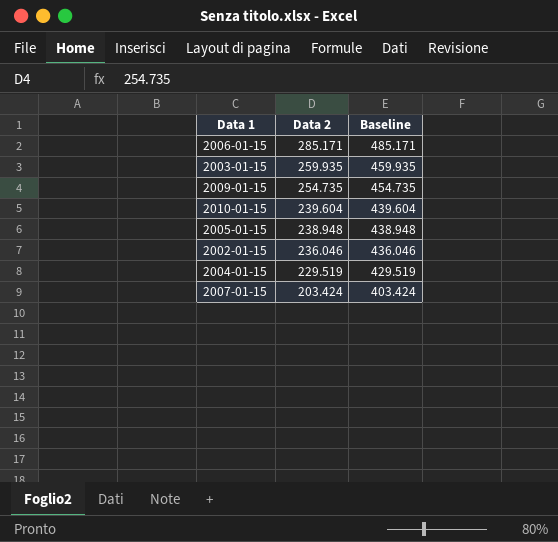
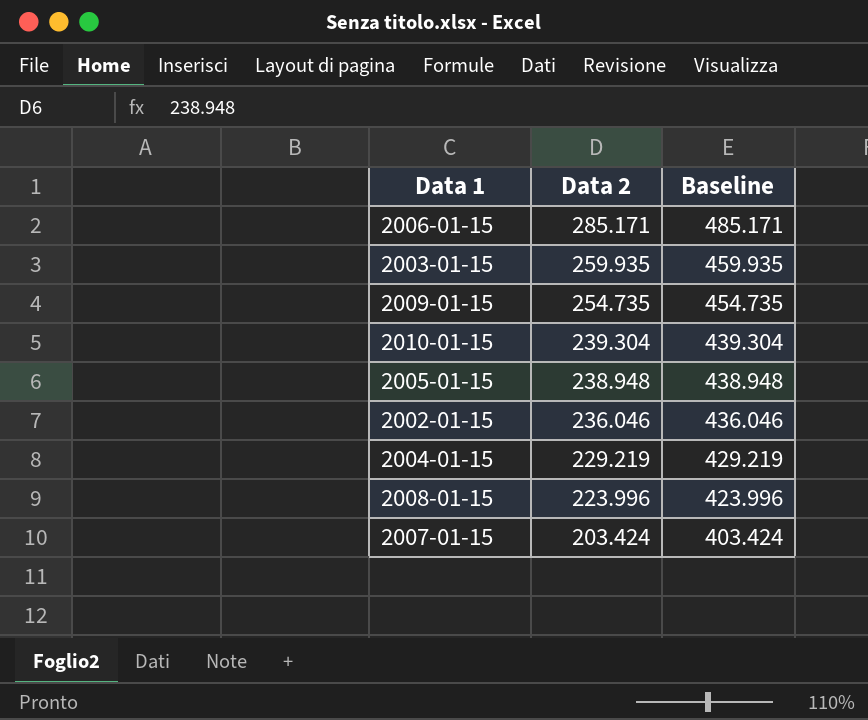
2010-01-15 | Data 2: 239.604 -> 239.304
2010-01-15 | Baseline: 439.604 -> 439.304
2004-01-15 | Data 2: 229.519 -> 229.219
2004-01-15 | Baseline: 429.519 -> 429.219
row 2008-01-15: none -> 223.996 | 423.996

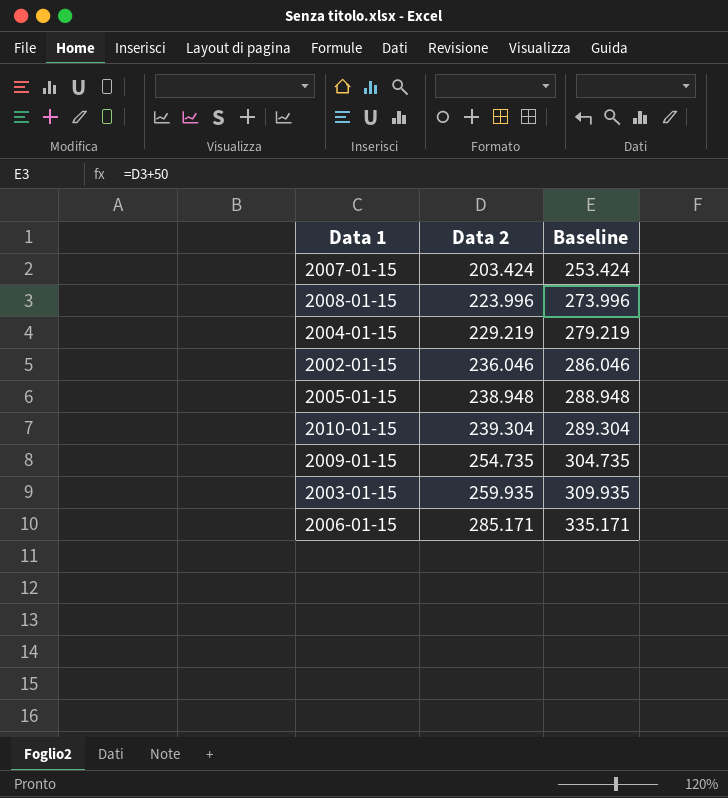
row order: Data 2 descending -> Data 2 ascending
column Baseline | formula: [Data 2] + 200 -> [Data 2] + 50

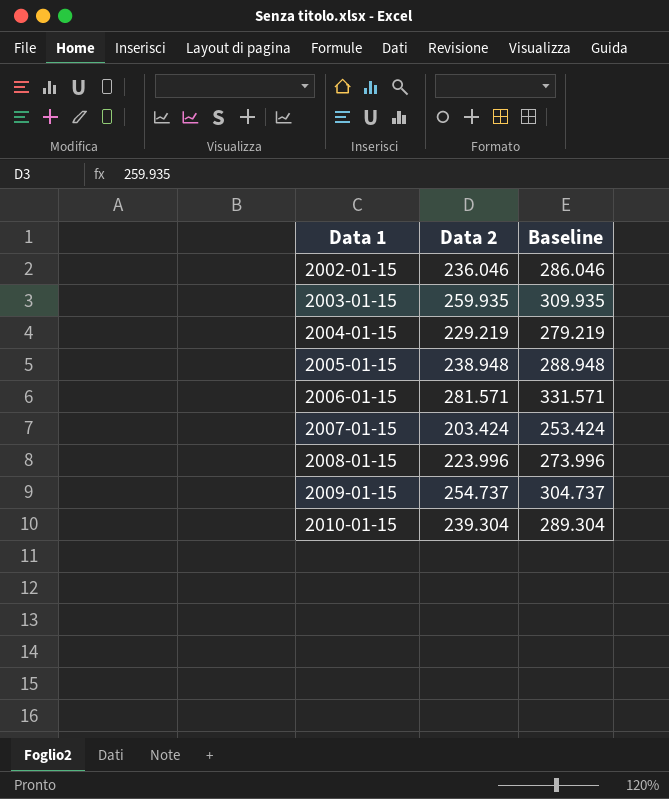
row order: Data 2 ascending -> Data 1 ascending
2006-01-15 | Data 2: 285.171 -> 281.571
2006-01-15 | Baseline: 335.171 -> 331.571
2009-01-15 | Data 2: 254.735 -> 254.737
2009-01-15 | Baseline: 304.735 -> 304.737

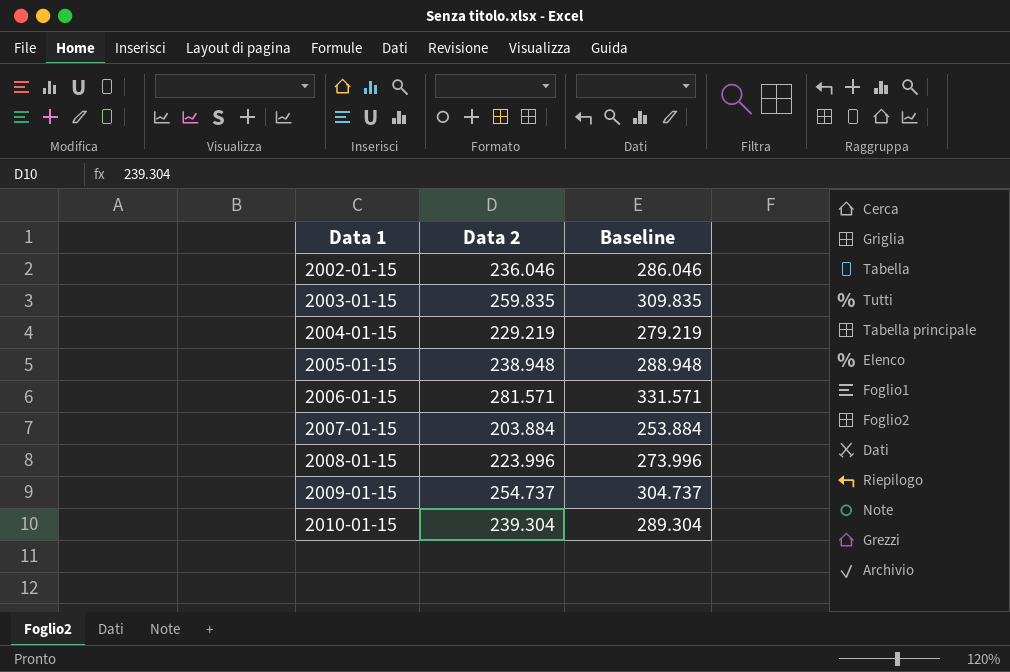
2003-01-15 | Data 2: 259.935 -> 259.835
2003-01-15 | Baseline: 309.935 -> 309.835
2007-01-15 | Data 2: 203.424 -> 203.884
2007-01-15 | Baseline: 253.424 -> 253.884

